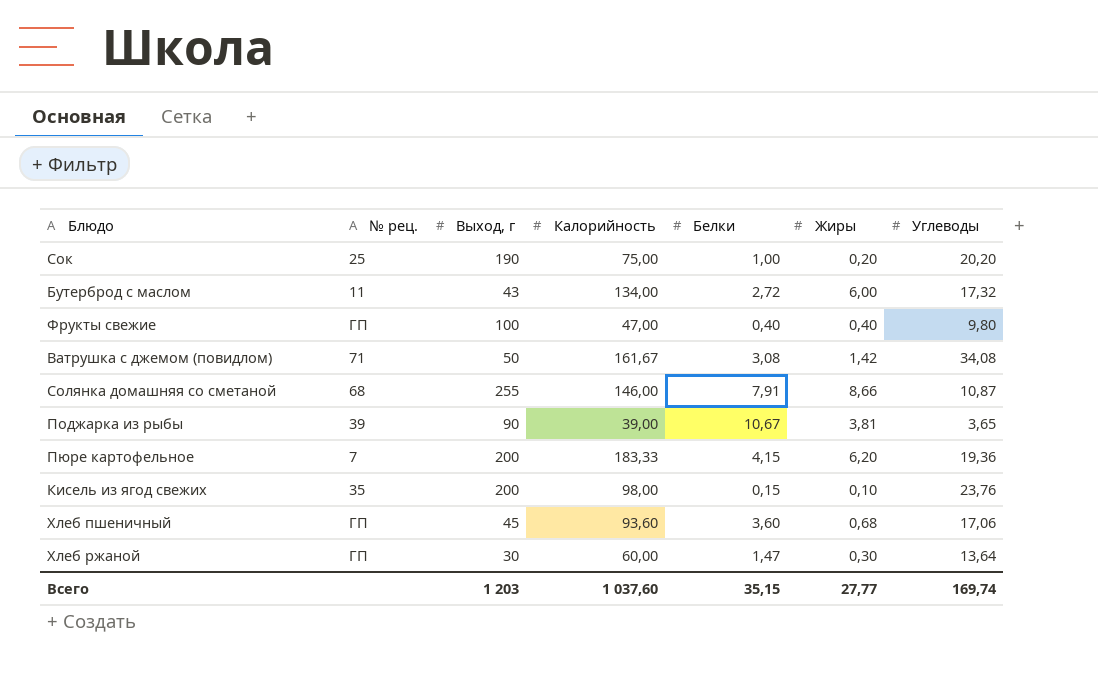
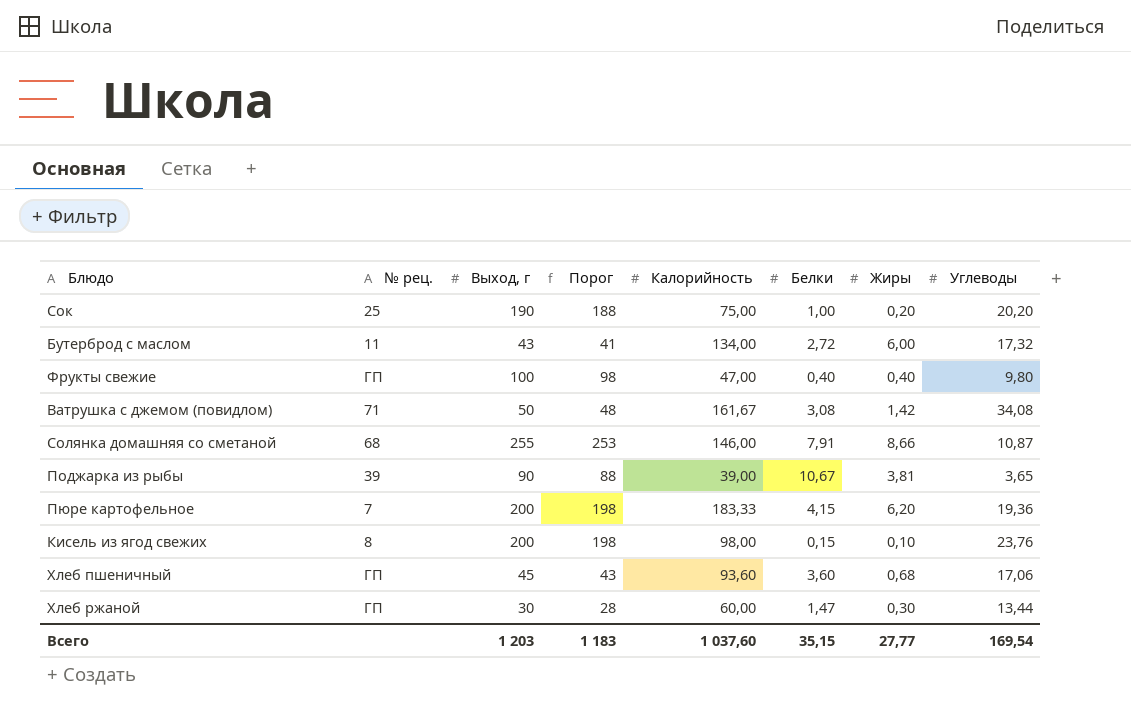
column Порог | formula: none -> [Выход, г] - 2
Кисель из ягод свежих | № рец.: 35 -> 8
Хлеб ржаной | Углеводы: 13,64 -> 13,44
Всего | Углеводы: 169,74 -> 169,54

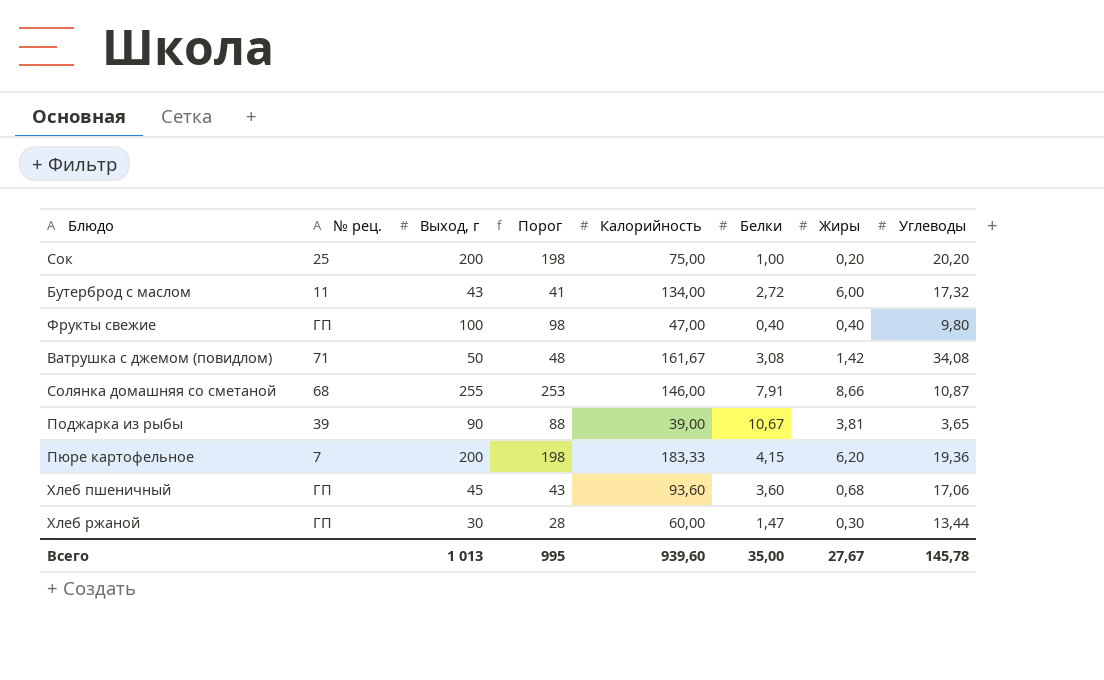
row Кисель из ягод свежих: 8 | 200 | 198 | 98,00 | 0,15 | 0,10 | 23,76 -> none
Сок | Выход, г: 190 -> 200
Сок | Порог: 188 -> 198
Всего | Выход, г: 1 203 -> 1 013
Всего | Порог: 1 183 -> 995
Всего | Калорийность: 1 037,60 -> 939,60
Всего | Белки: 35,15 -> 35,00
Всего | Жиры: 27,77 -> 27,67
Всего | Углеводы: 169,54 -> 145,78

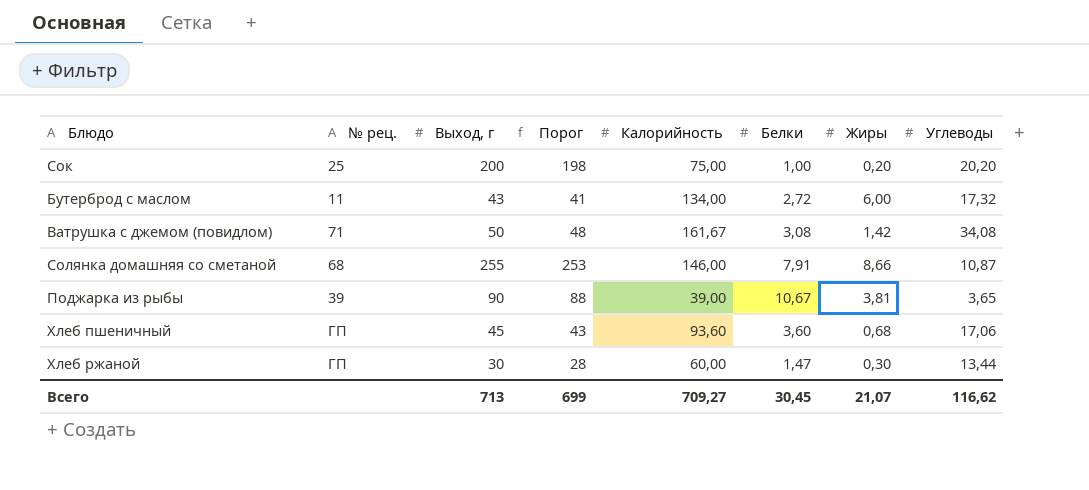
row Фрукты свежие: ГП | 100 | 98 | 47,00 | 0,40 | 0,40 | 9,80 -> none
row Пюре картофельное: 7 | 200 | 198 | 183,33 | 4,15 | 6,20 | 19,36 -> none
Всего | Выход, г: 1 013 -> 713
Всего | Порог: 995 -> 699
Всего | Калорийность: 939,60 -> 709,27
Всего | Белки: 35,00 -> 30,45
Всего | Жиры: 27,67 -> 21,07
Всего | Углеводы: 145,78 -> 116,62

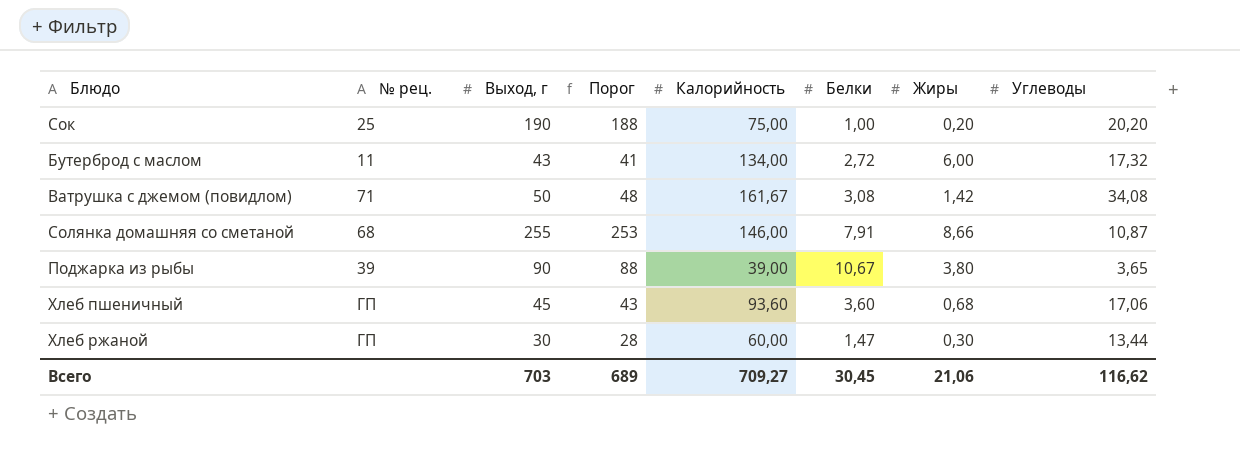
Сок | Выход, г: 200 -> 190
Сок | Порог: 198 -> 188
Поджарка из рыбы | Жиры: 3,81 -> 3,80
Всего | Выход, г: 713 -> 703
Всего | Порог: 699 -> 689
Всего | Жиры: 21,07 -> 21,06

